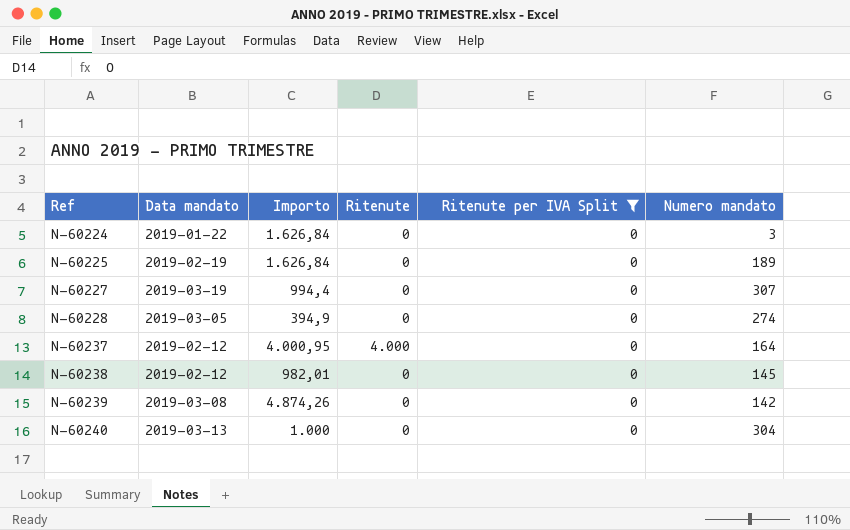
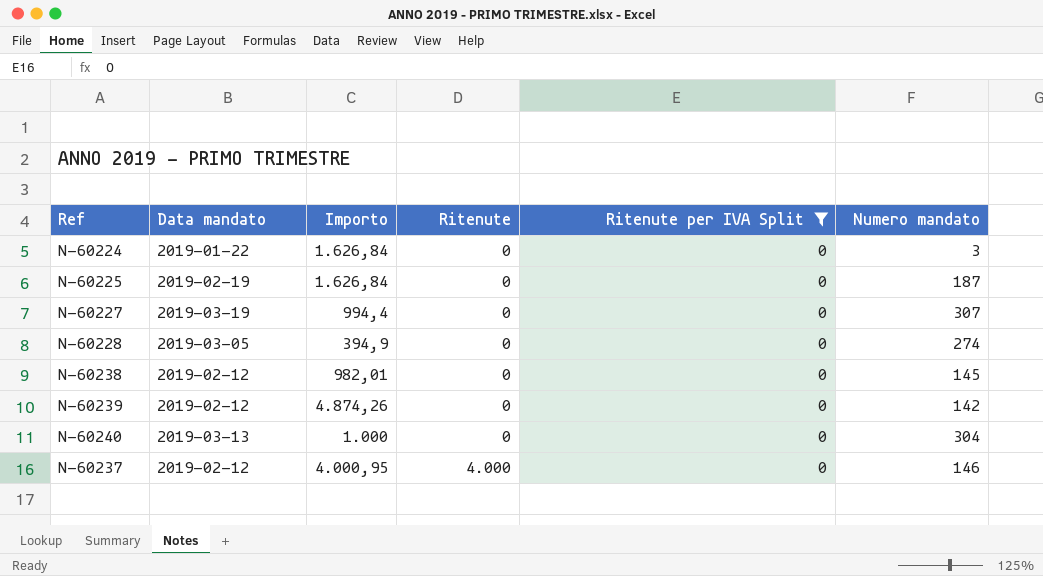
row order: Ref ascending -> Ritenute ascending
N-60225 | Numero mandato: 189 -> 187
N-60239 | Data mandato: 2019-03-08 -> 2019-02-12
N-60237 | Numero mandato: 164 -> 146

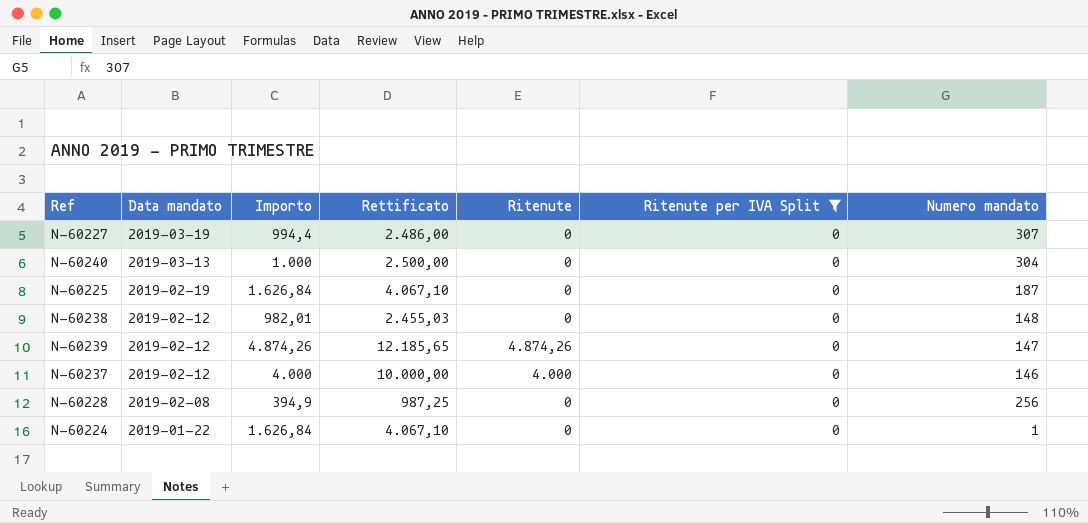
row order: Ritenute ascending -> Data mandato descending
column Rettificato | formula: none -> [Importo] * 2,5
N-60238 | Numero mandato: 145 -> 148
N-60239 | Ritenute: 0 -> 4.874,26
N-60239 | Numero mandato: 142 -> 147
N-60237 | Importo: 4.000,95 -> 4.000
N-60228 | Data mandato: 2019-03-05 -> 2019-02-08
N-60228 | Numero mandato: 274 -> 256
N-60224 | Numero mandato: 3 -> 1

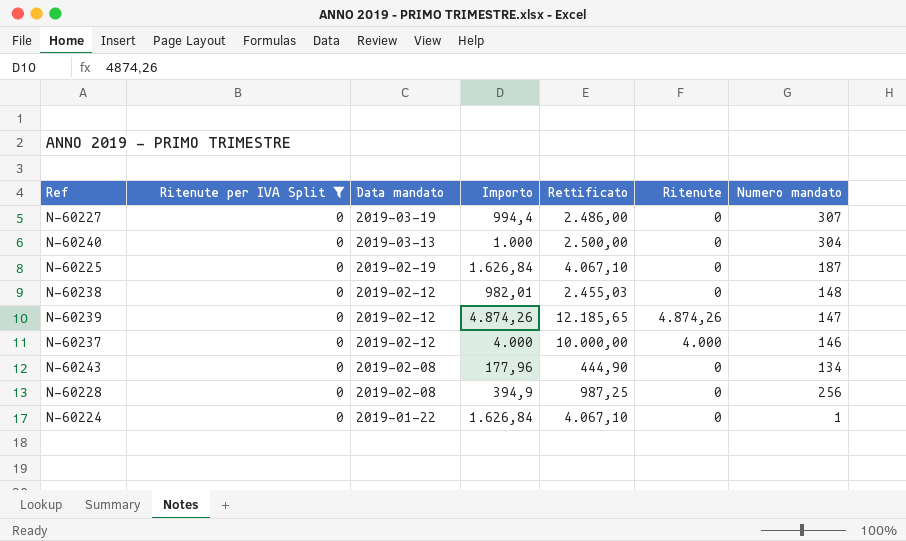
column Ritenute per IVA Split | position: 6 -> 2
row N-60243: none -> 0 | 2019-02-08 | 177,96 | 444,90 | 0 | 134

